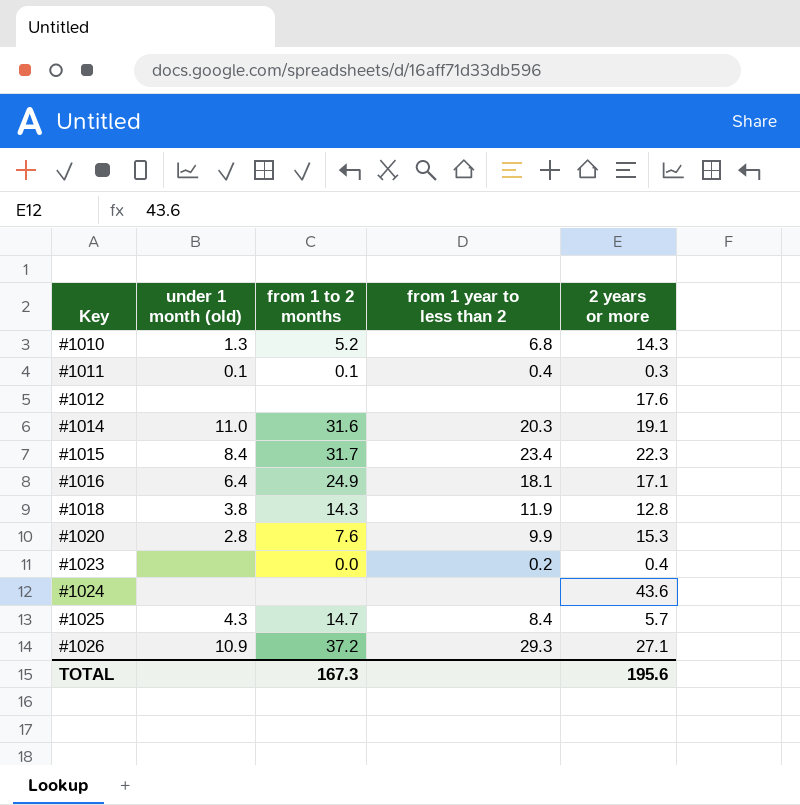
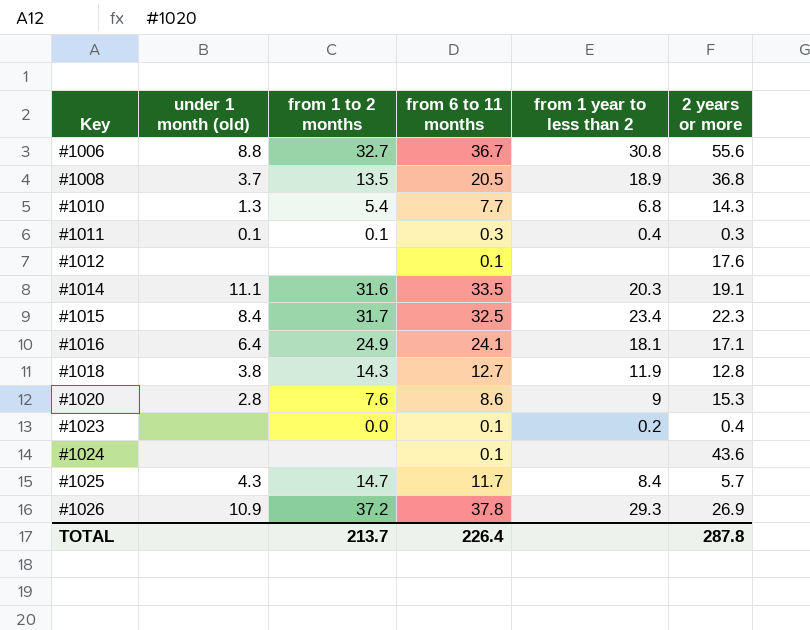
column from 6 to 11 months | position: none -> 4
row #1006: none -> 8.8 | 32.7 | 36.7 | 30.8 | 55.6
row #1008: none -> 3.7 | 13.5 | 20.5 | 18.9 | 36.8
#1010 | from 1 to 2 months: 5.2 -> 5.4
#1014 | under 1 month (old): 11.0 -> 11.1
#1020 | from 1 year to less than 2: 9.9 -> 9
#1026 | 2 years or more: 27.1 -> 26.9
TOTAL | from 1 to 2 months: 167.3 -> 213.7
TOTAL | 2 years or more: 195.6 -> 287.8

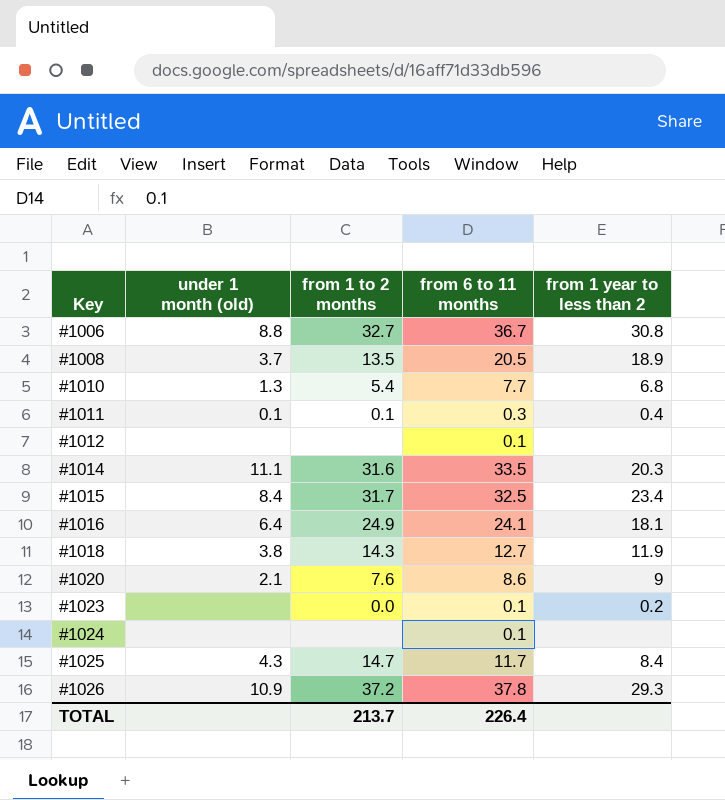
column 2 years or more | position: 6 -> none
#1020 | under 1 month (old): 2.8 -> 2.1

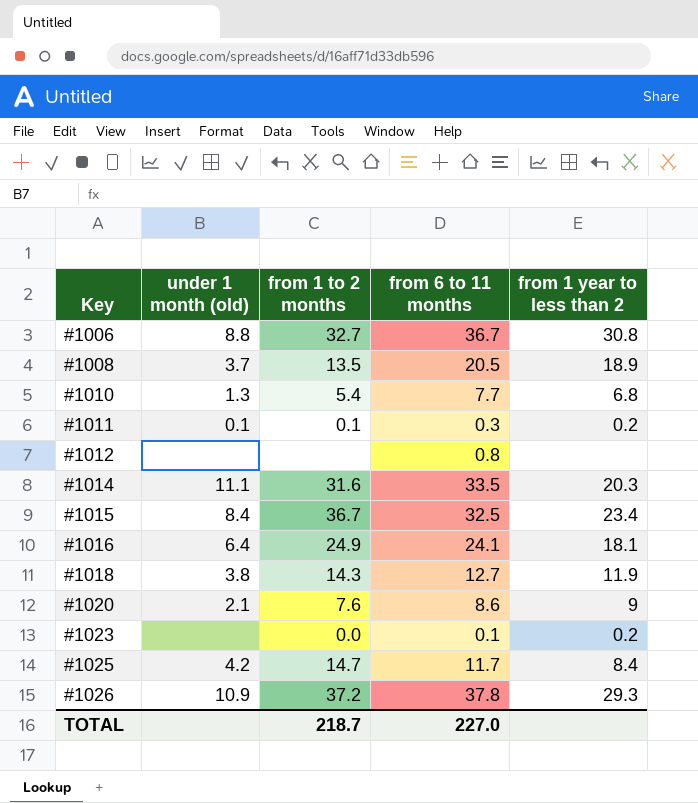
row #1024: none | none | 0.1 | none -> none
#1011 | from 1 year to less than 2: 0.4 -> 0.2
#1012 | from 6 to 11 months: 0.1 -> 0.8
#1015 | from 1 to 2 months: 31.7 -> 36.7
#1025 | under 1 month (old): 4.3 -> 4.2
TOTAL | from 1 to 2 months: 213.7 -> 218.7
TOTAL | from 6 to 11 months: 226.4 -> 227.0

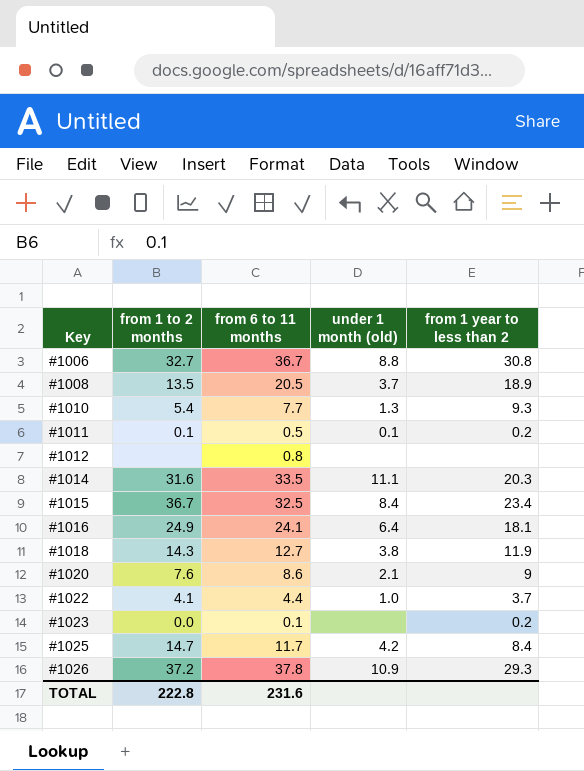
column under 1 month (old) | position: 2 -> 4
#1010 | from 1 year to less than 2: 6.8 -> 9.3
#1011 | from 6 to 11 months: 0.3 -> 0.5
row #1022: none -> 4.1 | 4.4 | 1.0 | 3.7
TOTAL | from 1 to 2 months: 218.7 -> 222.8
TOTAL | from 6 to 11 months: 227.0 -> 231.6

